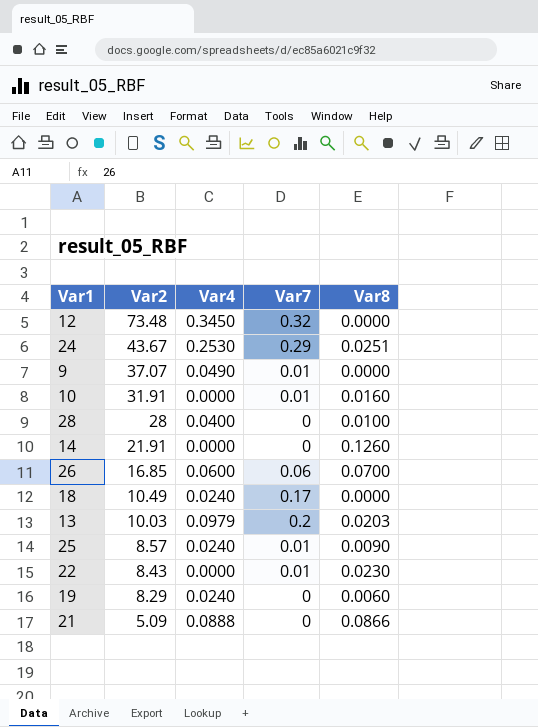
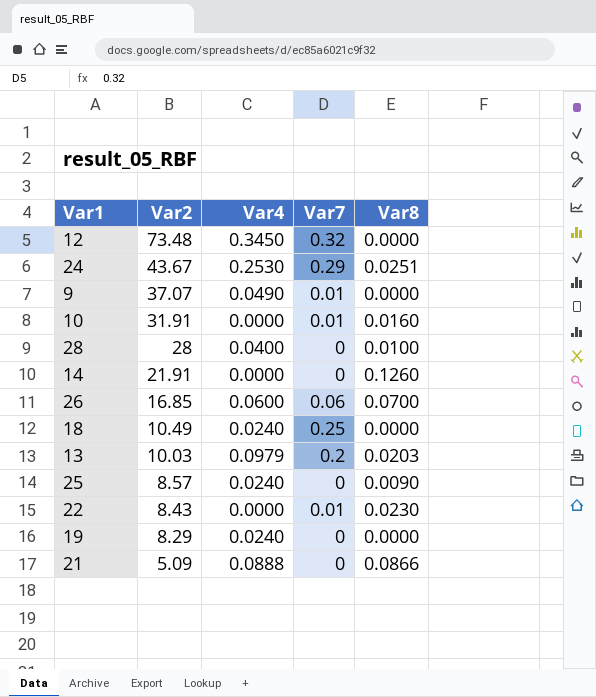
18 | Var7: 0.17 -> 0.25
25 | Var7: 0.01 -> 0
19 | Var8: 0.0060 -> 0.0000

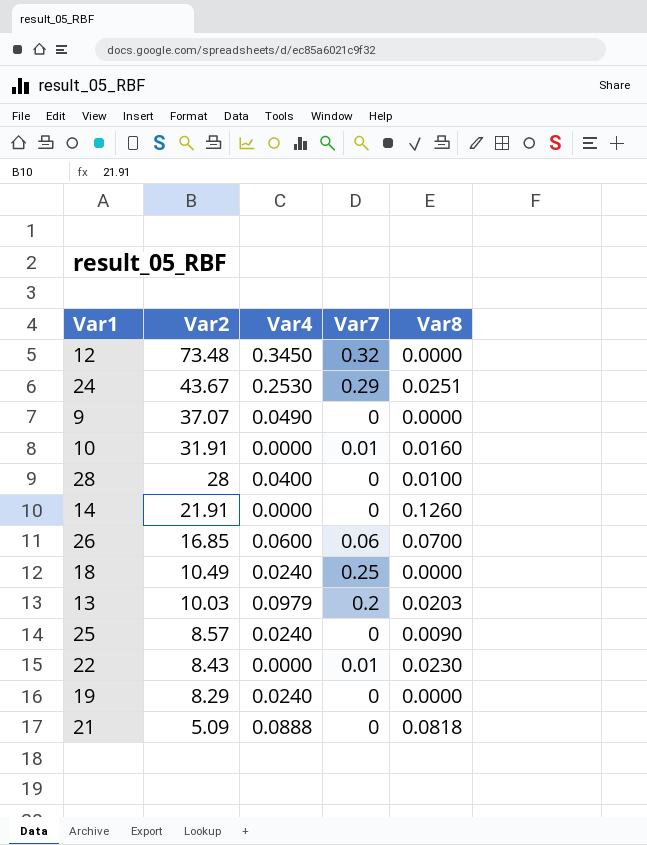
9 | Var7: 0.01 -> 0
21 | Var8: 0.0866 -> 0.0818

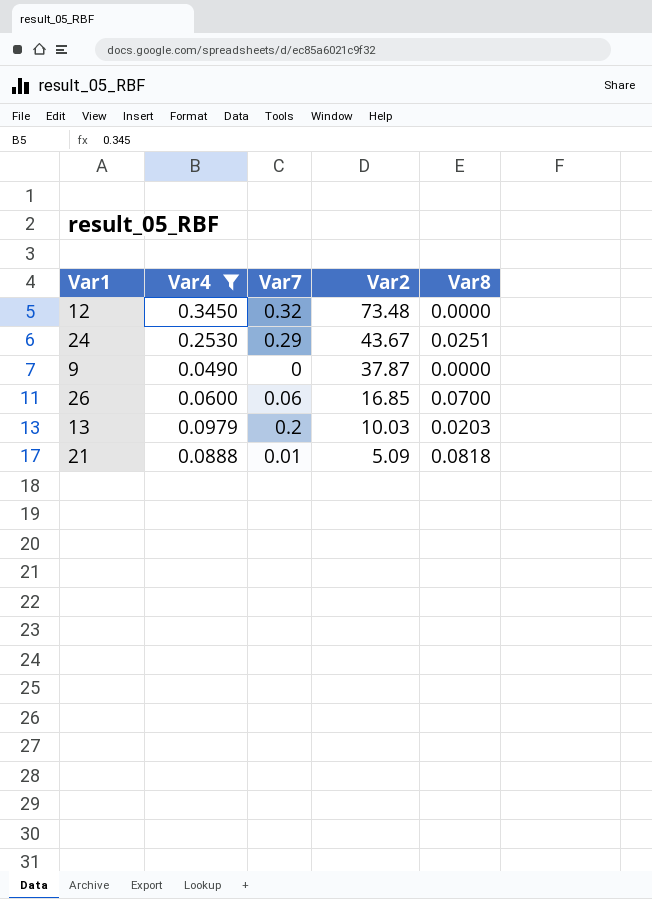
filter: none -> Var4 >= 0.0490
column Var2 | position: 2 -> 4
9 | Var2: 37.07 -> 37.87
21 | Var7: 0 -> 0.01

